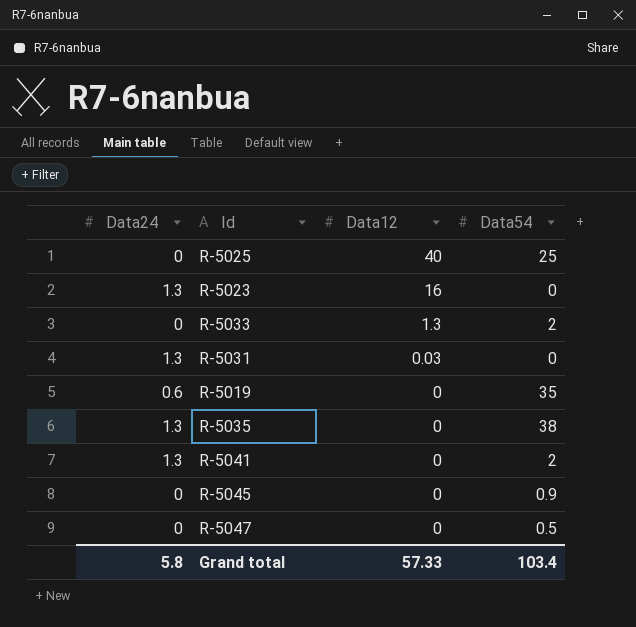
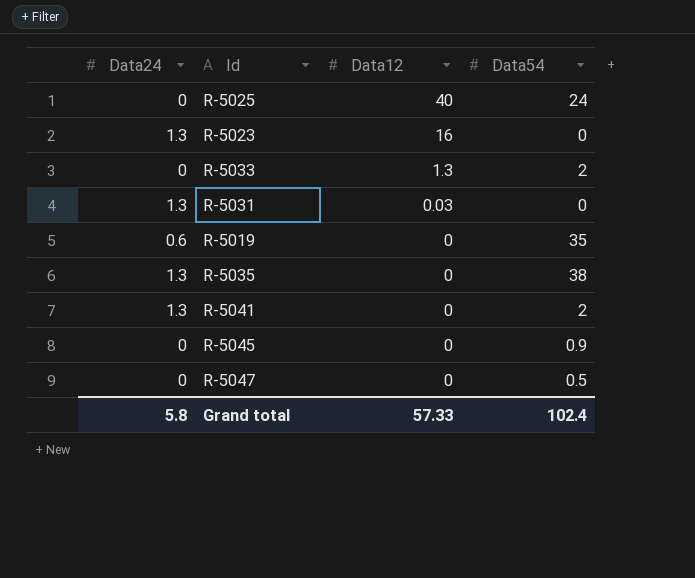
R-5025 | Data54: 25 -> 24
Grand total | Data54: 103.4 -> 102.4

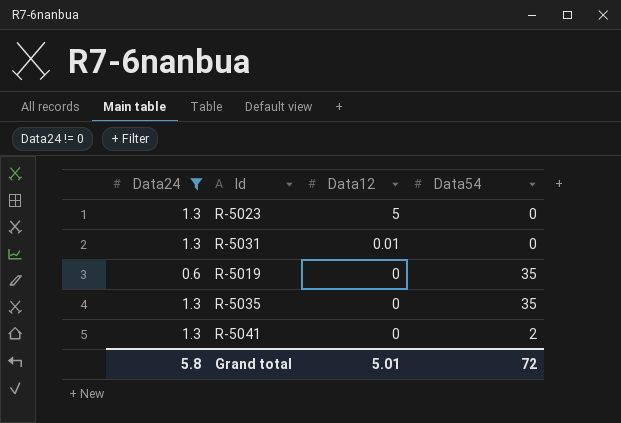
filter: none -> Data24 != 0
R-5023 | Data12: 16 -> 5
R-5031 | Data12: 0.03 -> 0.01
R-5035 | Data54: 38 -> 35
Grand total | Data12: 57.33 -> 5.01
Grand total | Data54: 102.4 -> 72

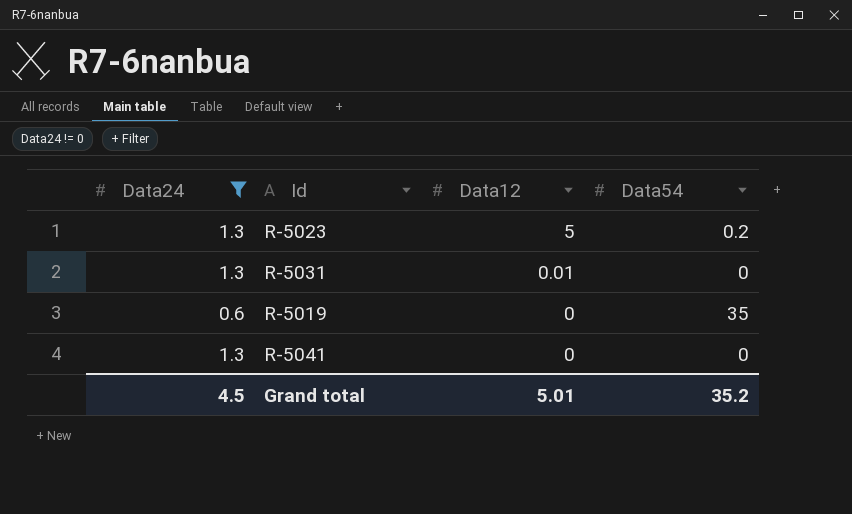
row R-5035: 1.3 | 0 | 35 -> none
R-5023 | Data54: 0 -> 0.2
R-5041 | Data54: 2 -> 0
Grand total | Data24: 5.8 -> 4.5
Grand total | Data54: 72 -> 35.2

